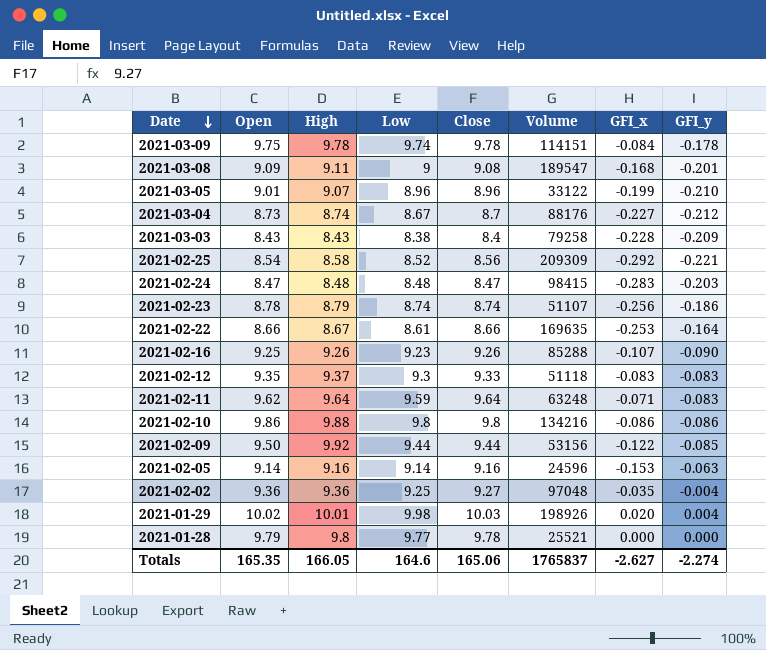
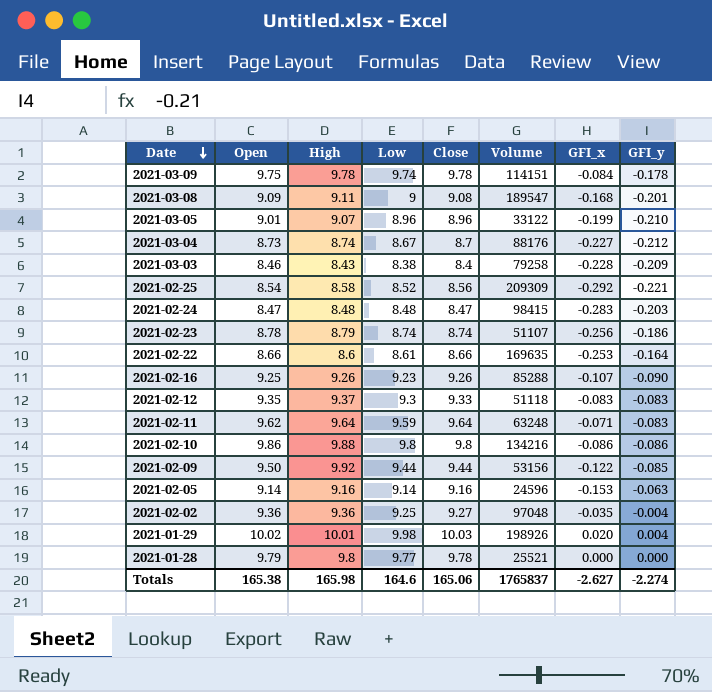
2021-03-03 | Open: 8.43 -> 8.46
2021-02-22 | High: 8.67 -> 8.6
Totals | Open: 165.35 -> 165.38
Totals | High: 166.05 -> 165.98

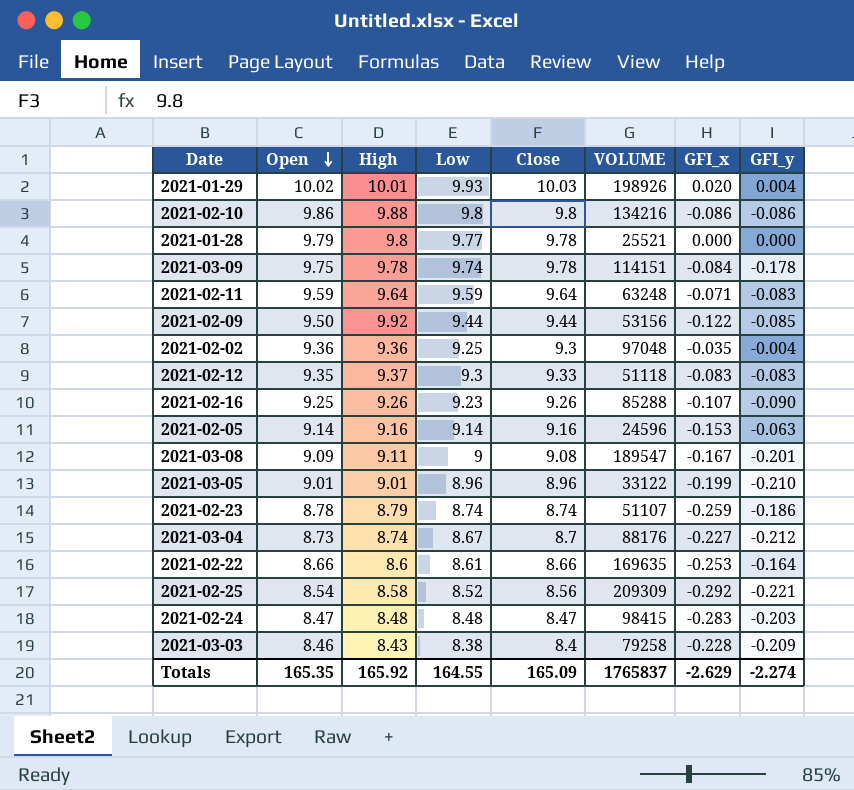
row order: Date descending -> Open descending
column name: Volume -> VOLUME
2021-01-29 | Low: 9.98 -> 9.93
2021-02-11 | Open: 9.62 -> 9.59
2021-02-02 | Close: 9.27 -> 9.3
2021-03-08 | GFI_x: -0.168 -> -0.167
2021-03-05 | High: 9.07 -> 9.01
2021-02-23 | GFI_x: -0.256 -> -0.259
Totals | Open: 165.38 -> 165.35
Totals | High: 165.98 -> 165.92
Totals | Low: 164.6 -> 164.55
Totals | Close: 165.06 -> 165.09
Totals | GFI_x: -2.627 -> -2.629

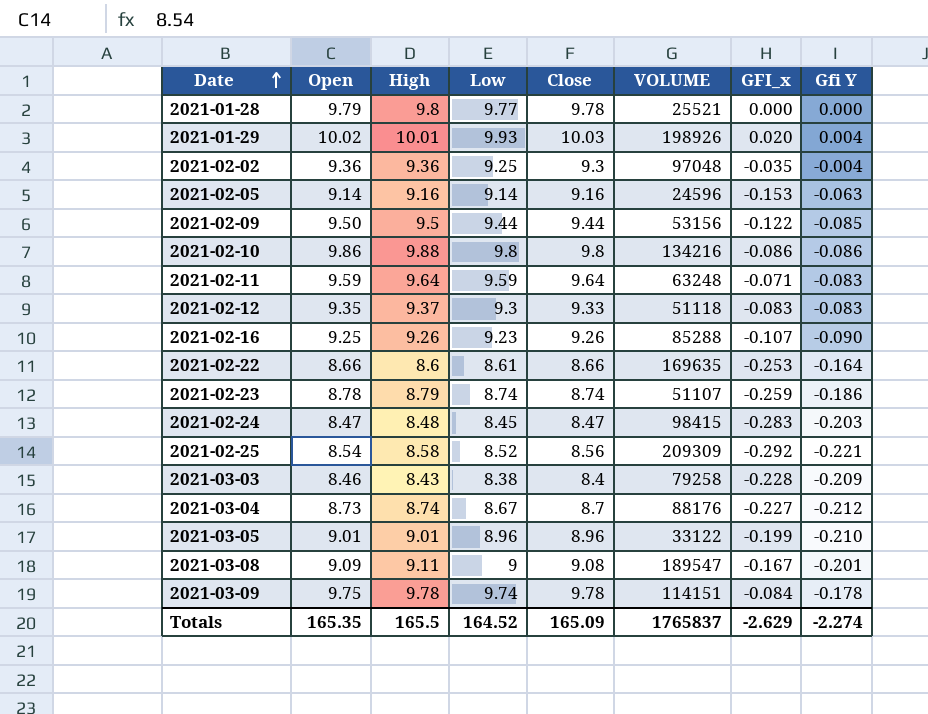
row order: Open descending -> Date ascending
column name: GFI_y -> Gfi Y
2021-02-09 | High: 9.92 -> 9.5
2021-02-24 | Low: 8.48 -> 8.45
Totals | High: 165.92 -> 165.5
Totals | Low: 164.55 -> 164.52

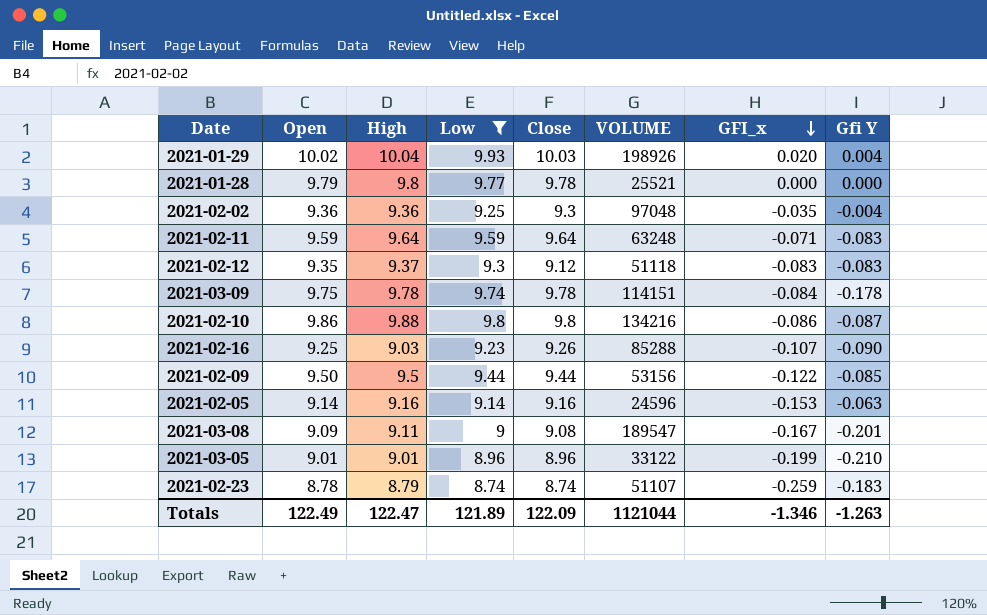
filter: none -> Low >= 8.74
row order: Date ascending -> GFI_x descending
2021-01-29 | High: 10.01 -> 10.04
2021-02-12 | Close: 9.33 -> 9.12
2021-02-10 | Gfi Y: -0.086 -> -0.087
2021-02-16 | High: 9.26 -> 9.03
2021-02-23 | Gfi Y: -0.186 -> -0.183
Totals | Open: 165.35 -> 122.49
Totals | High: 165.5 -> 122.47
Totals | Low: 164.52 -> 121.89
Totals | Close: 165.09 -> 122.09
Totals | VOLUME: 1765837 -> 1121044
Totals | GFI_x: -2.629 -> -1.346
Totals | Gfi Y: -2.274 -> -1.263

